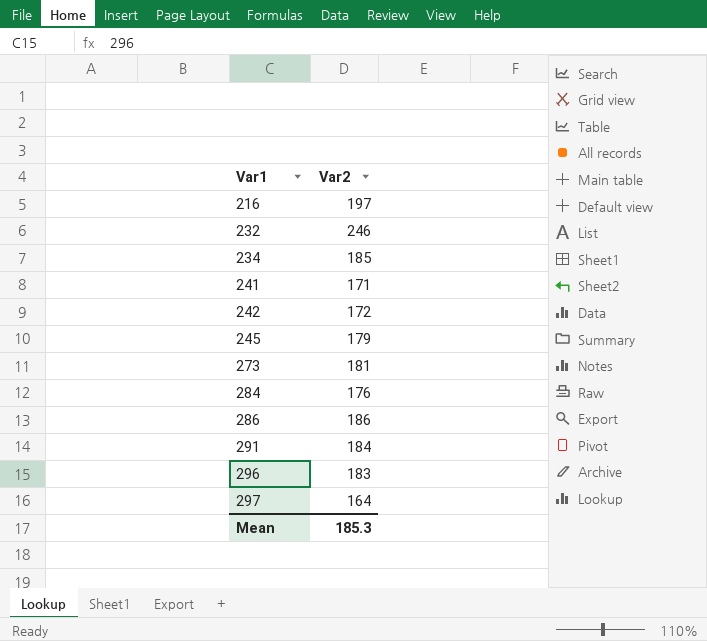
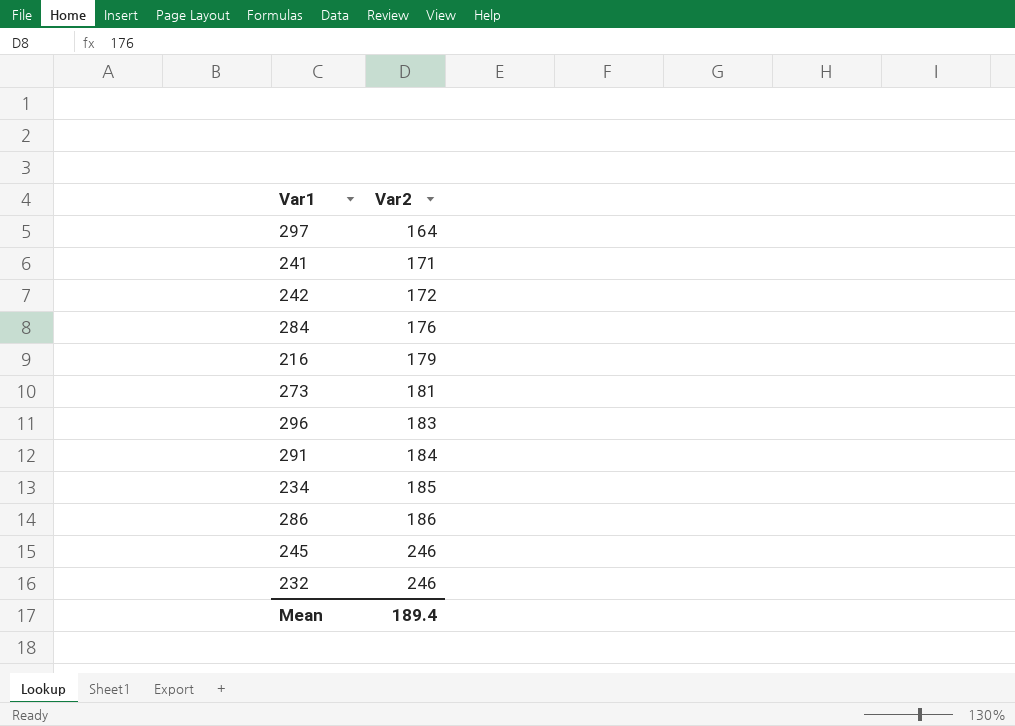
row order: Var1 ascending -> Var2 ascending
216 | Var2: 197 -> 179
245 | Var2: 179 -> 246
Mean | Var2: 185.3 -> 189.4

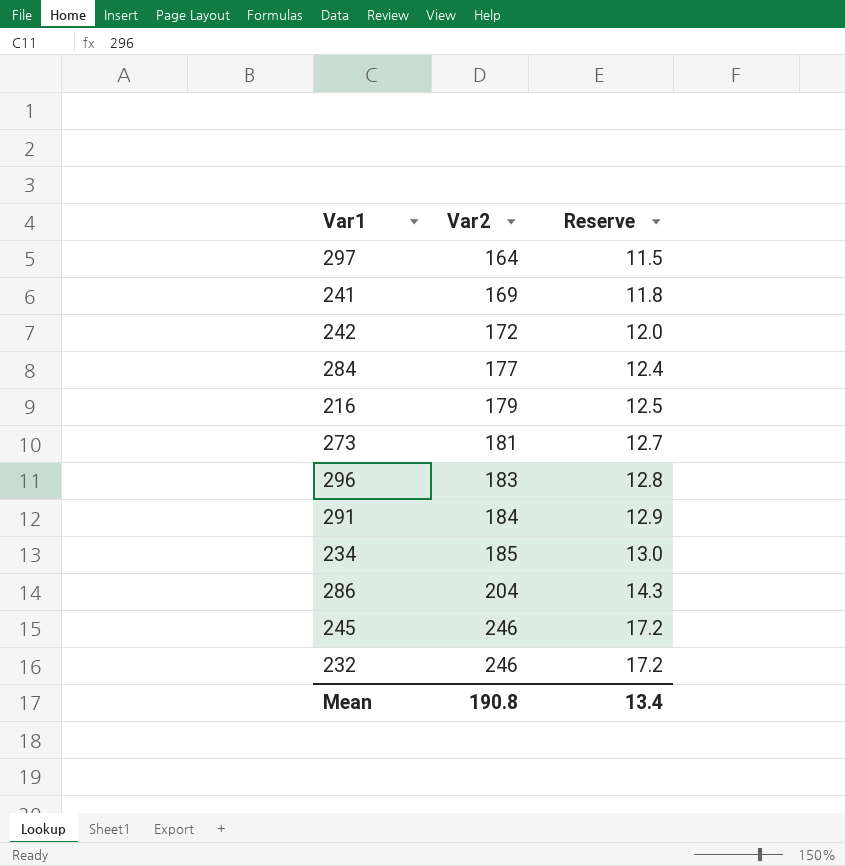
column Reserve | formula: none -> [Var2] * 0.07
241 | Var2: 171 -> 169
284 | Var2: 176 -> 177
286 | Var2: 186 -> 204
Mean | Var2: 189.4 -> 190.8

